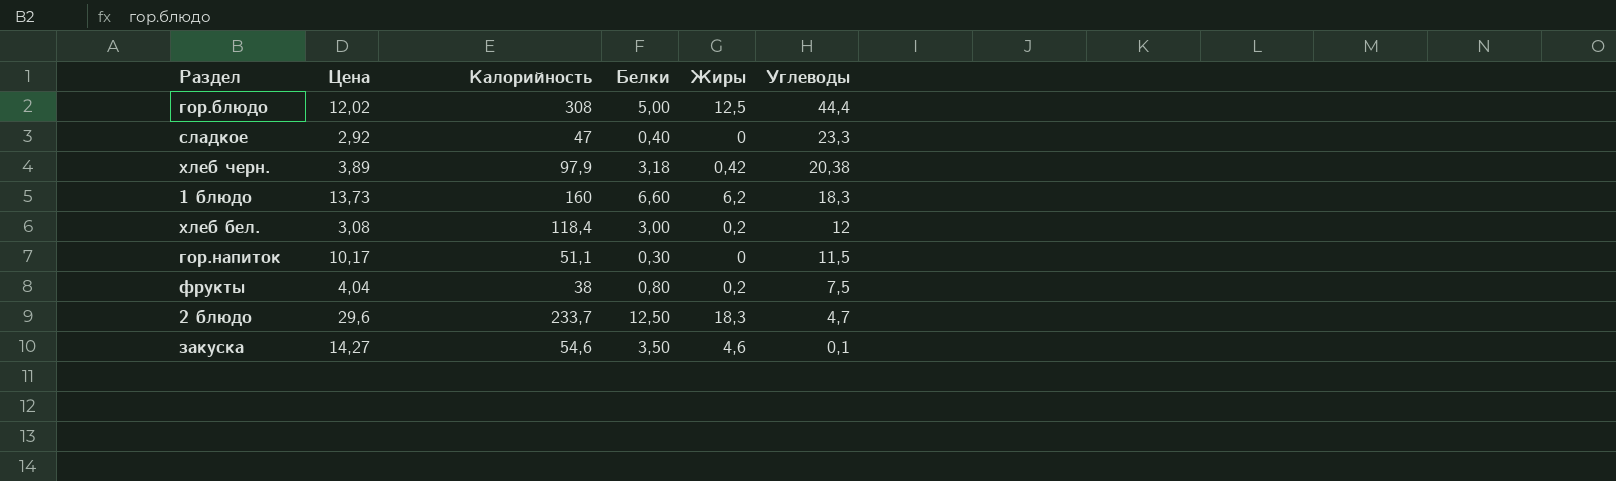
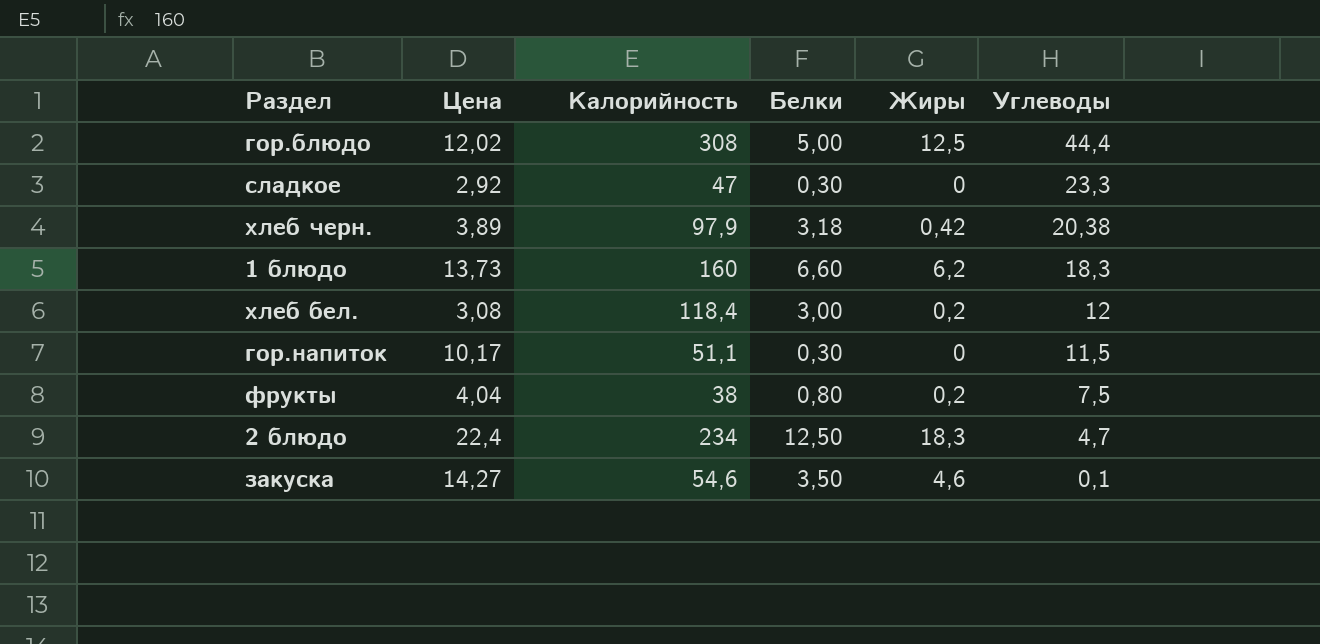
сладкое | Белки: 0,40 -> 0,30
2 блюдо | Цена: 29,6 -> 22,4
2 блюдо | Калорийность: 233,7 -> 234

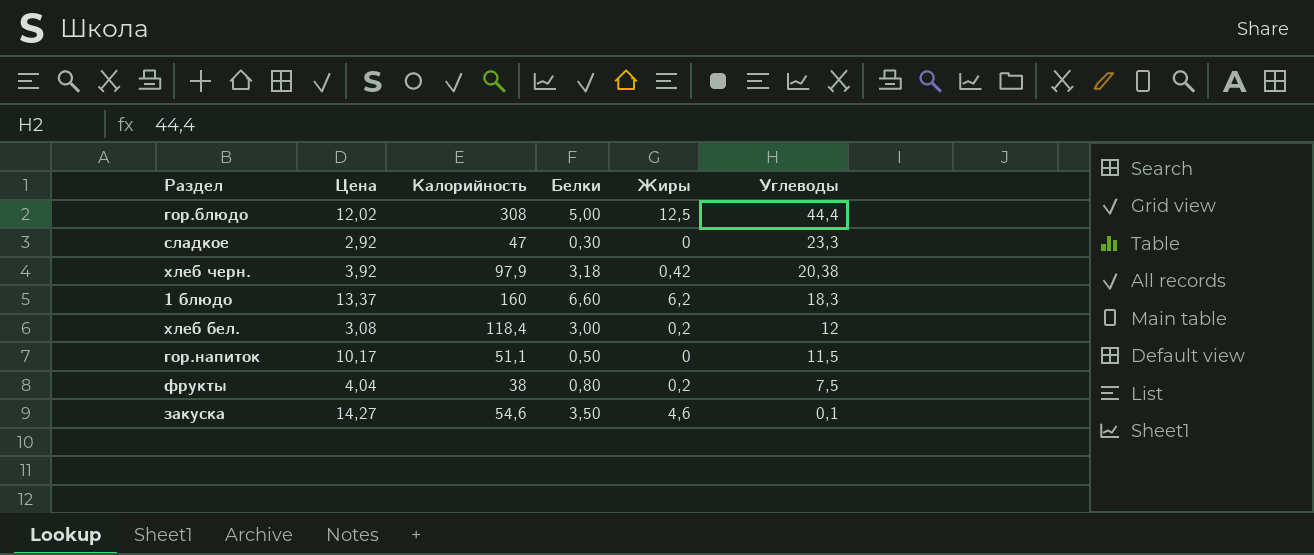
row 2 блюдо: 22,4 | 234 | 12,50 | 18,3 | 4,7 -> none
хлеб черн. | Цена: 3,89 -> 3,92
1 блюдо | Цена: 13,73 -> 13,37
гор.напиток | Белки: 0,30 -> 0,50

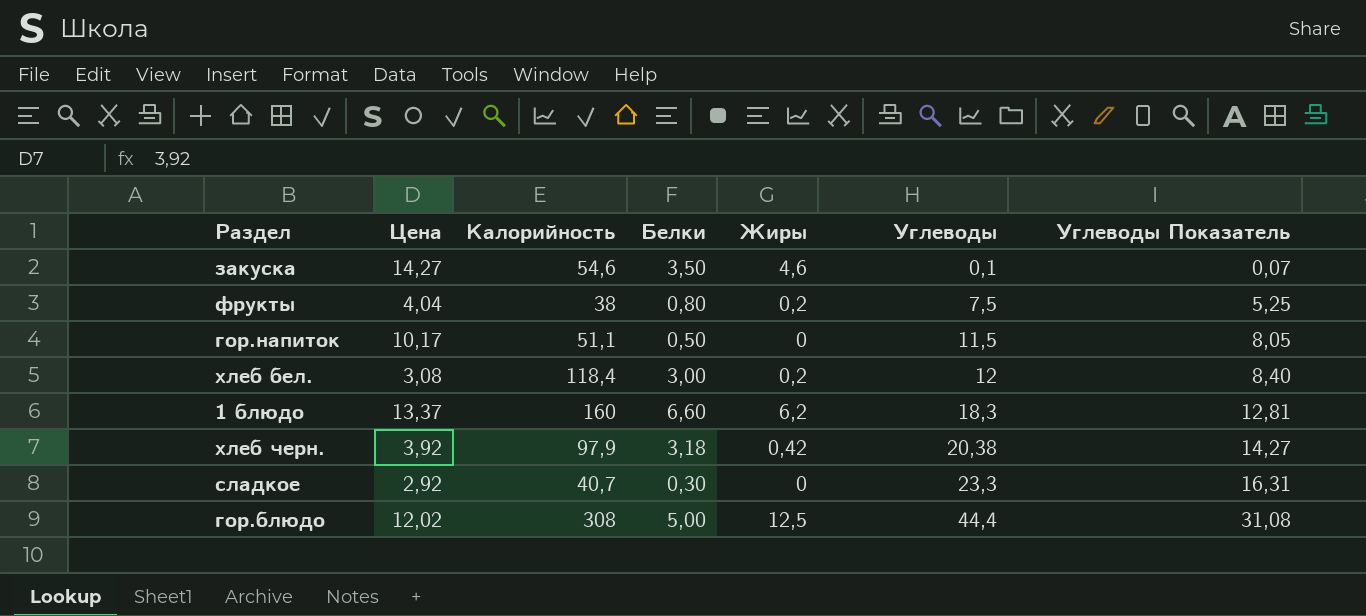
row order: Углеводы descending -> Углеводы ascending
column Углеводы Показатель | formula: none -> [Углеводы] * 0,7
сладкое | Калорийность: 47 -> 40,7

